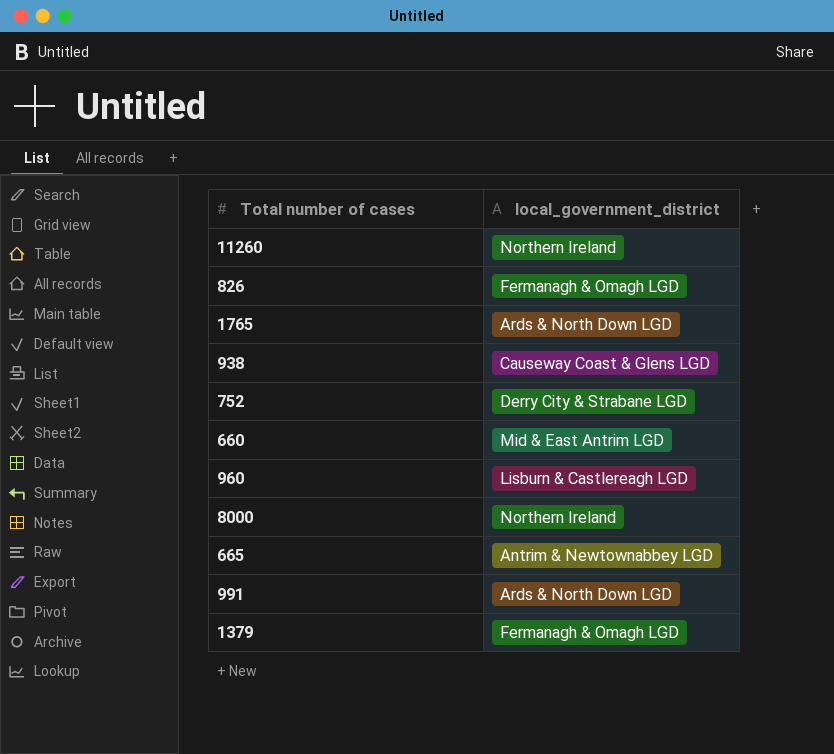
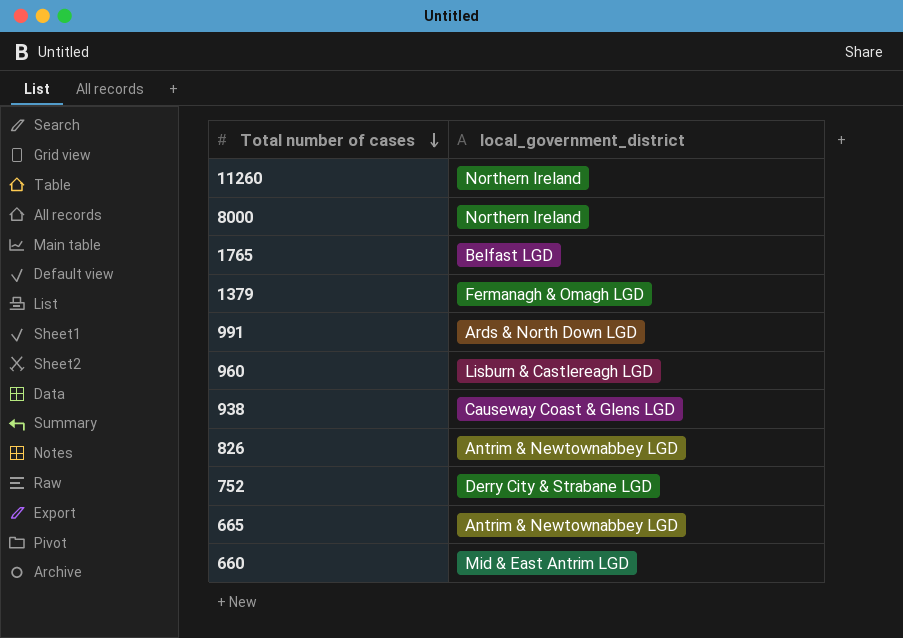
row order: none -> Total number of cases descending
1765 | local_government_district: Ards & North Down LGD -> Belfast LGD
826 | local_government_district: Fermanagh & Omagh LGD -> Antrim & Newtownabbey LGD

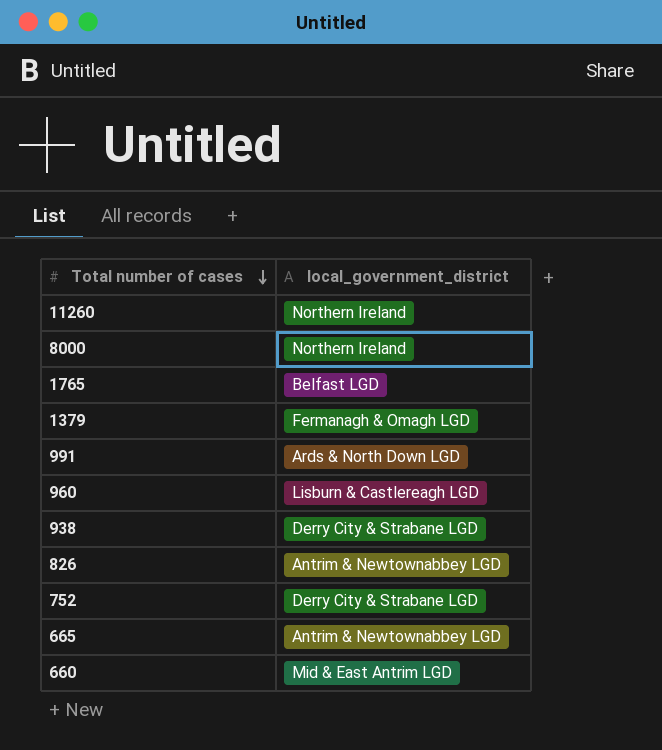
938 | local_government_district: Causeway Coast & Glens LGD -> Derry City & Strabane LGD

